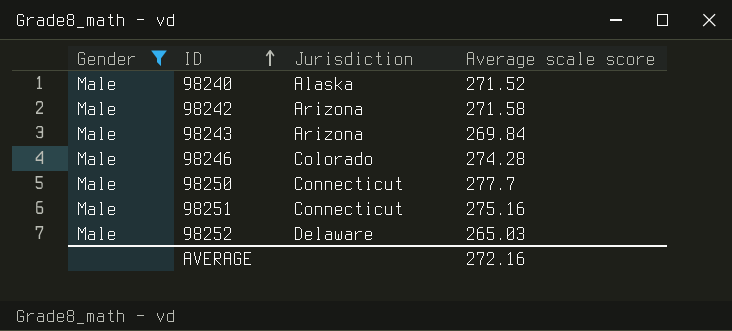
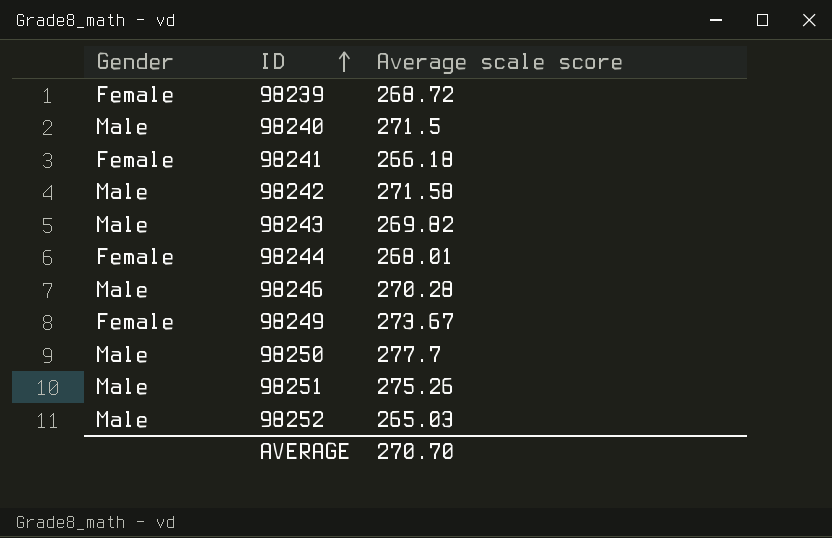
filter: Gender = Male -> none
column Jurisdiction | position: 3 -> none
98240 | Average scale score: 271.52 -> 271.5
98243 | Average scale score: 269.84 -> 269.82
98246 | Average scale score: 274.28 -> 270.28
98251 | Average scale score: 275.16 -> 275.26
AVERAGE | Average scale score: 272.16 -> 270.70

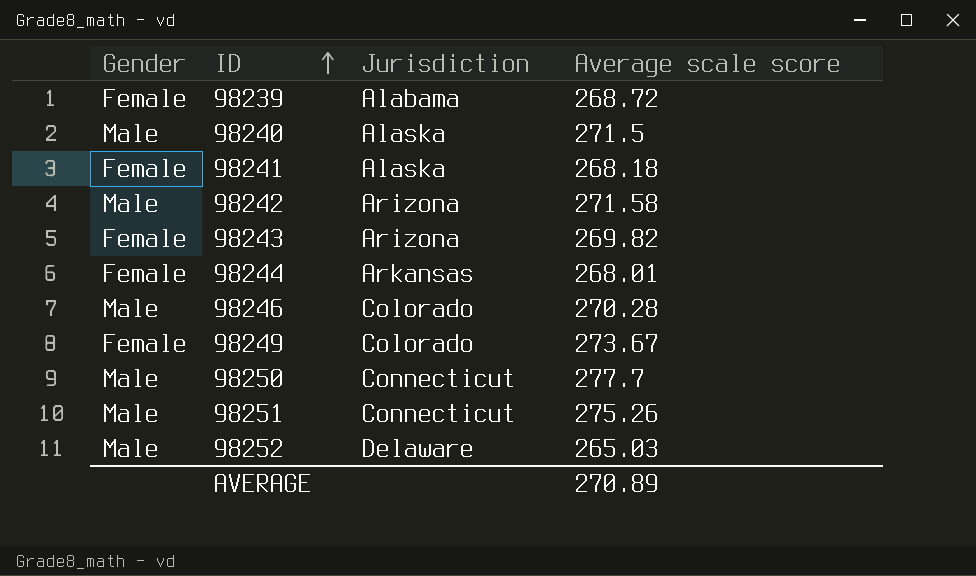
column Jurisdiction | position: none -> 3
98241 | Average scale score: 266.18 -> 268.18
98243 | Gender: Male -> Female
AVERAGE | Average scale score: 270.70 -> 270.89

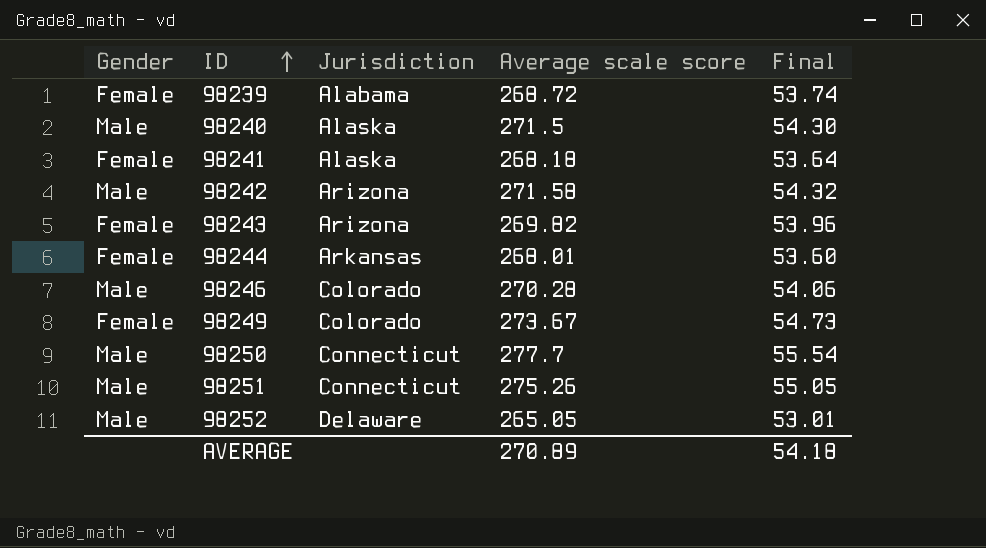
column Final | formula: none -> [Average scale score] * 0.2
98252 | Average scale score: 265.03 -> 265.05

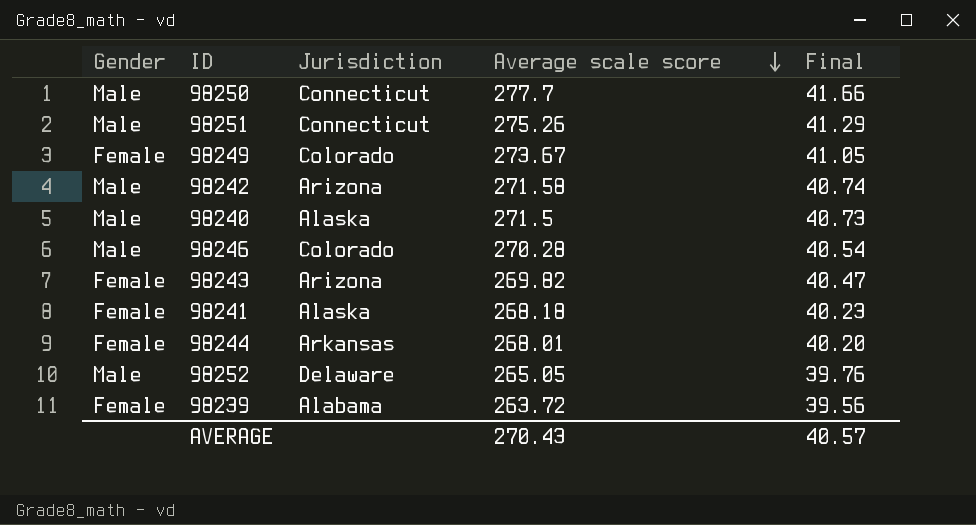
row order: ID ascending -> Average scale score descending
column Final | formula: [Average scale score] * 0.2 -> [Average scale score] * 0.15
98239 | Average scale score: 268.72 -> 263.72
AVERAGE | Average scale score: 270.89 -> 270.43
AVERAGE | Final: 54.18 -> 40.57

